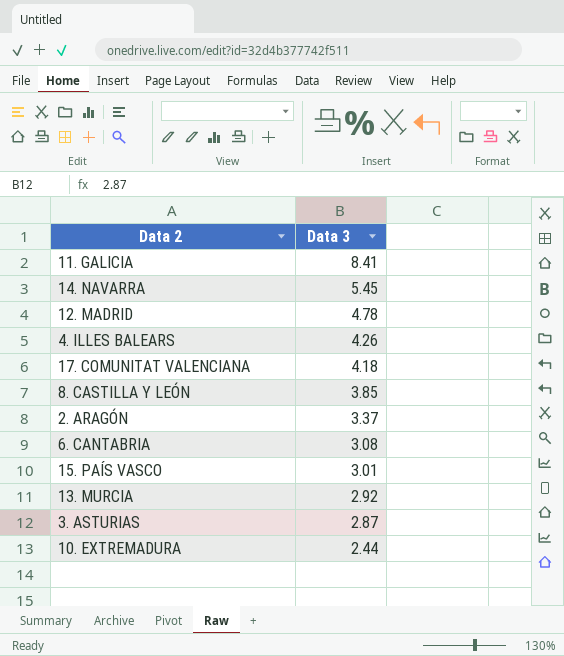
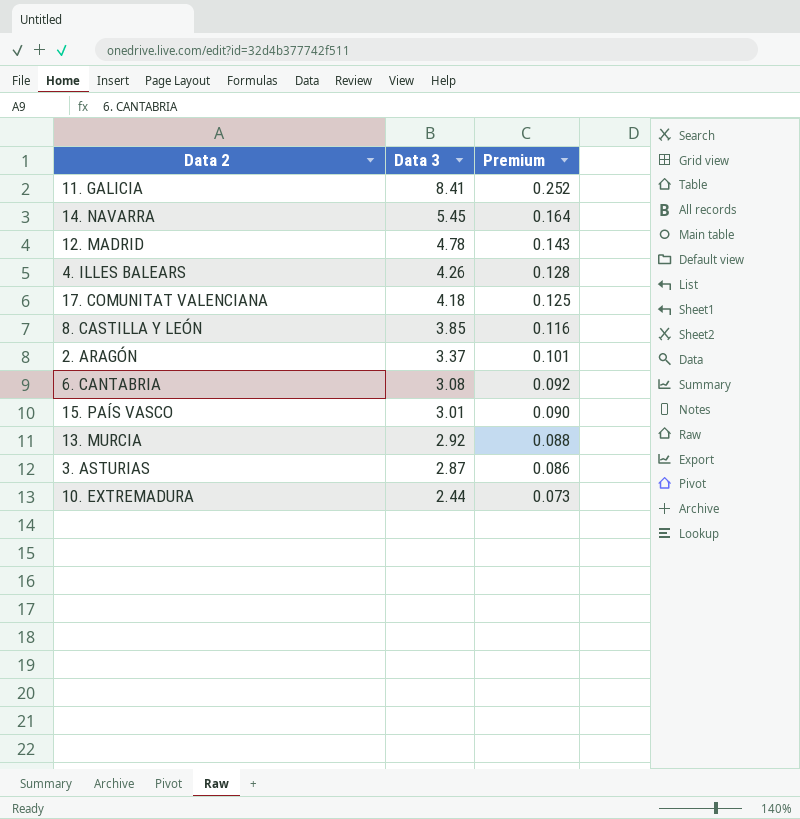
column Premium | formula: none -> [Data 3] * 0.03

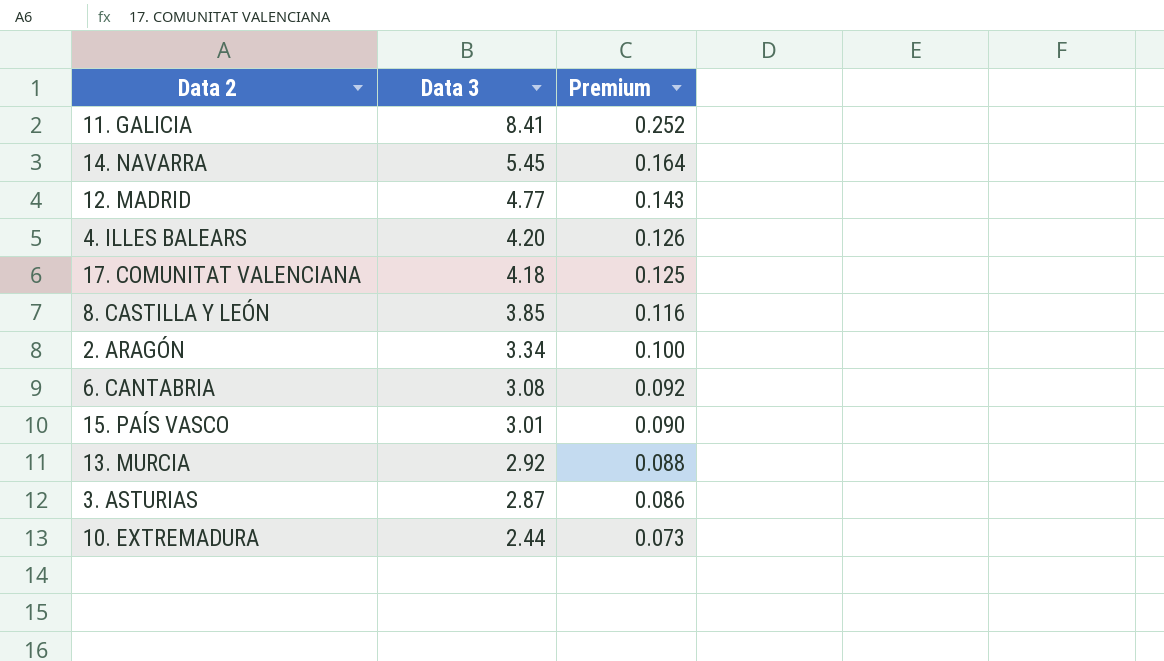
12. MADRID | Data 3: 4.78 -> 4.77
4. ILLES BALEARS | Data 3: 4.26 -> 4.20
4. ILLES BALEARS | Premium: 0.128 -> 0.126
2. ARAGÓN | Data 3: 3.37 -> 3.34
2. ARAGÓN | Premium: 0.101 -> 0.100

